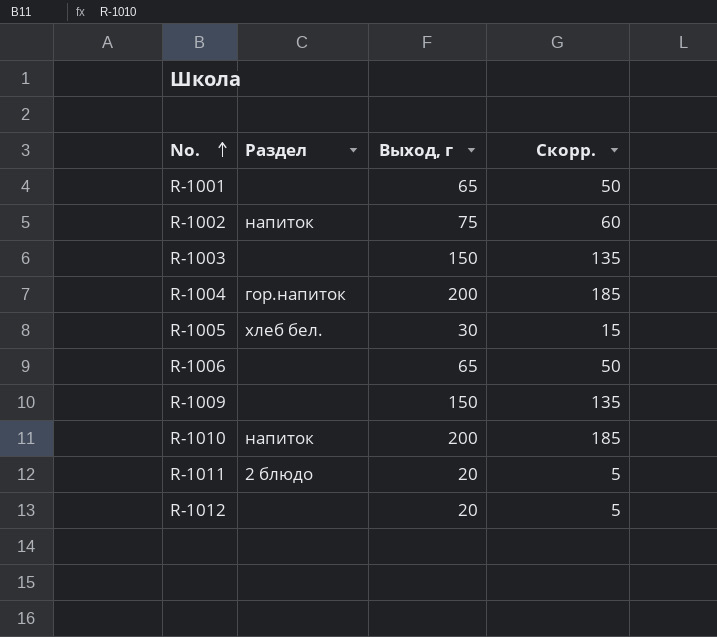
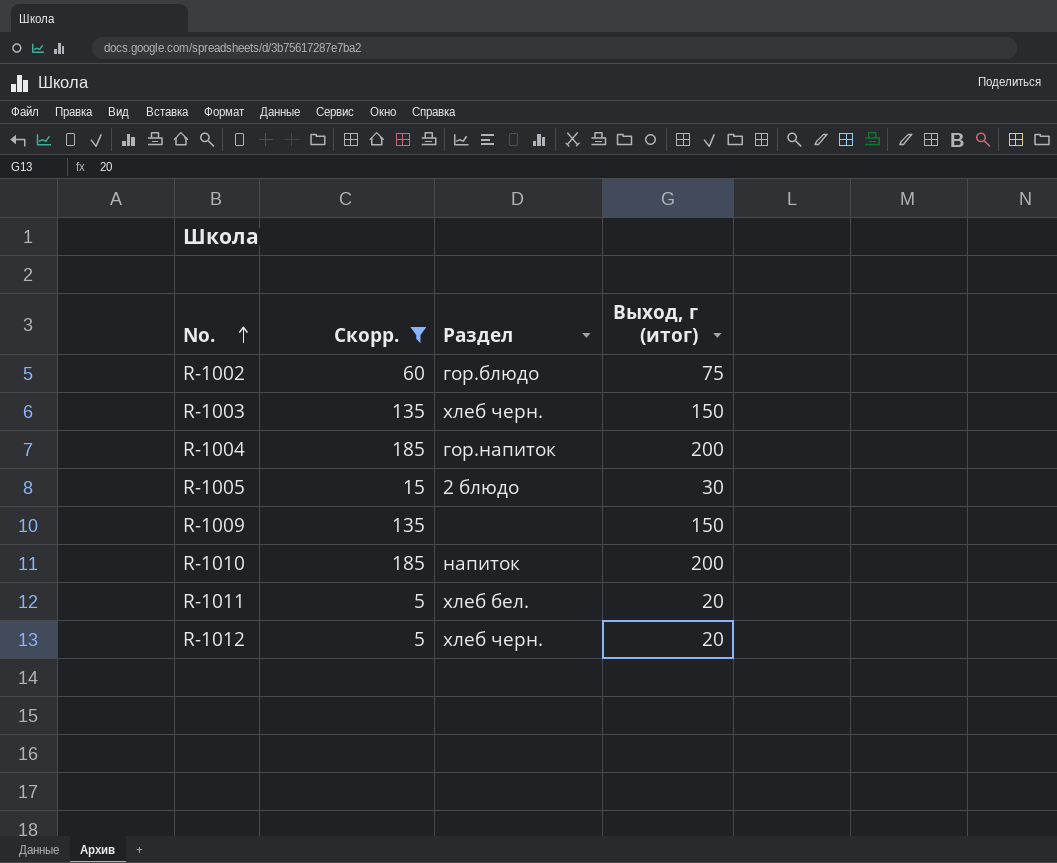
filter: none -> Скорр. != 50
column Скорр. | position: 4 -> 2
column name: Выход, г -> Выход, г (итог)
R-1002 | Раздел: напиток -> гор.блюдо
R-1003 | Раздел: none -> хлеб черн.
R-1005 | Раздел: хлеб бел. -> 2 блюдо
R-1011 | Раздел: 2 блюдо -> хлеб бел.
R-1012 | Раздел: none -> хлеб черн.

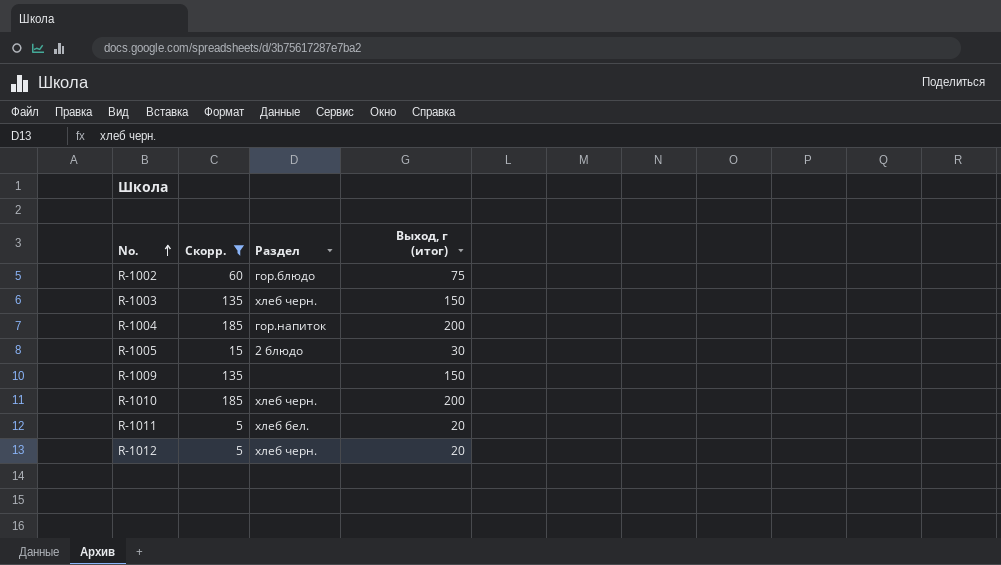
R-1010 | Раздел: напиток -> хлеб черн.

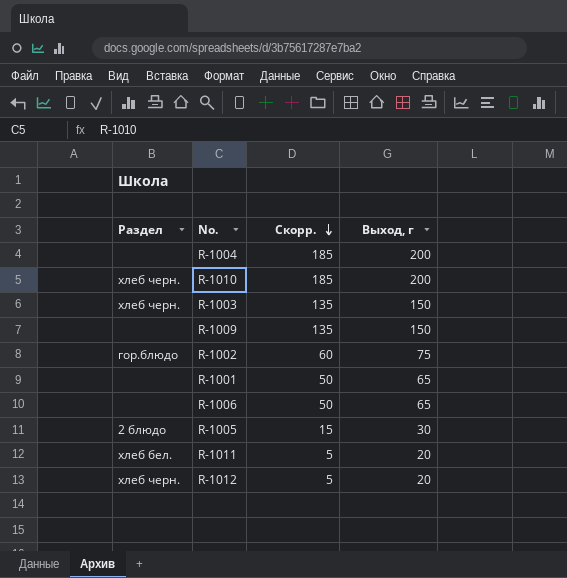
filter: Скорр. != 50 -> none
row order: No. ascending -> Скорр. descending
column Раздел | position: 3 -> 1
column name: Выход, г (итог) -> Выход, г
R-1004 | Раздел: гор.напиток -> none

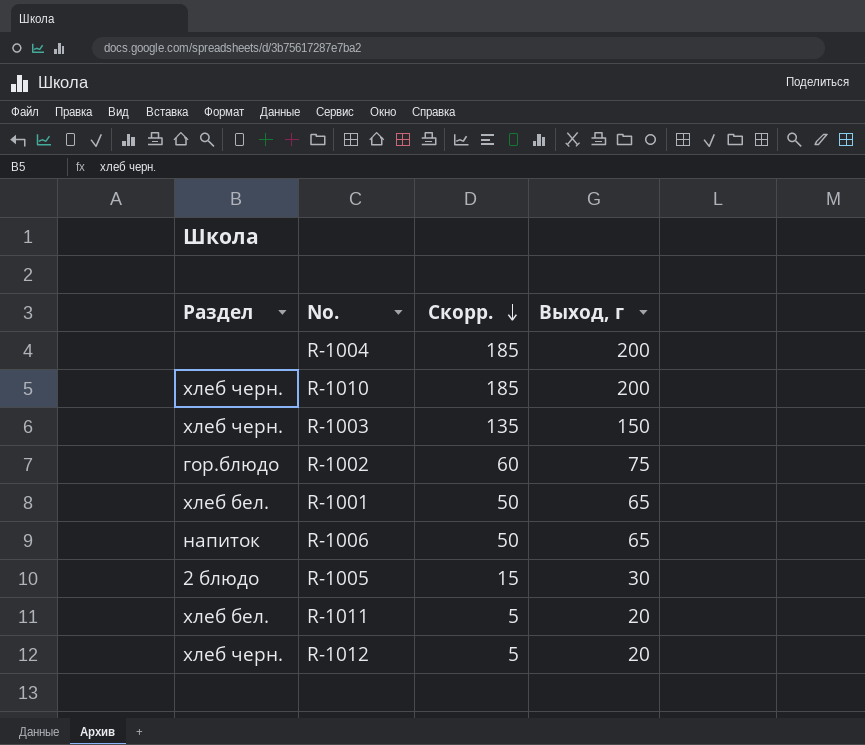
row R-1009: none | 135 | 150 -> none
R-1001 | Раздел: none -> хлеб бел.
R-1006 | Раздел: none -> напиток

